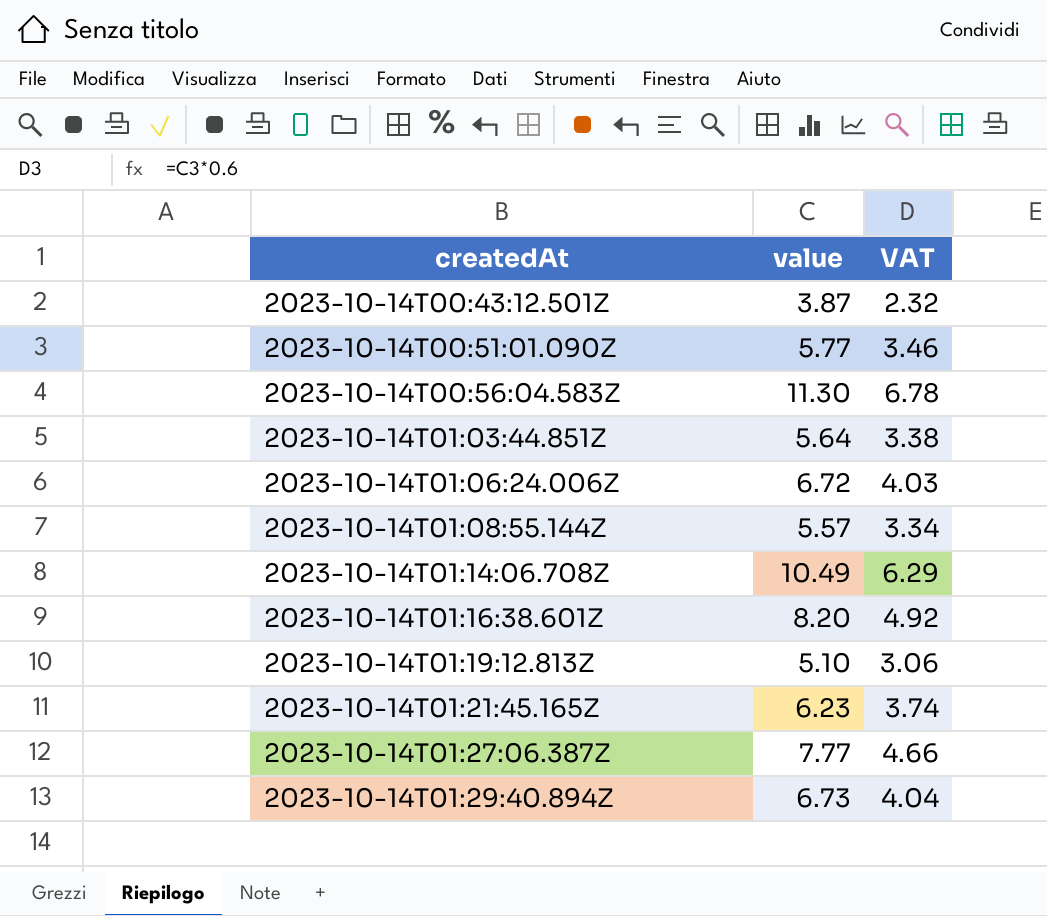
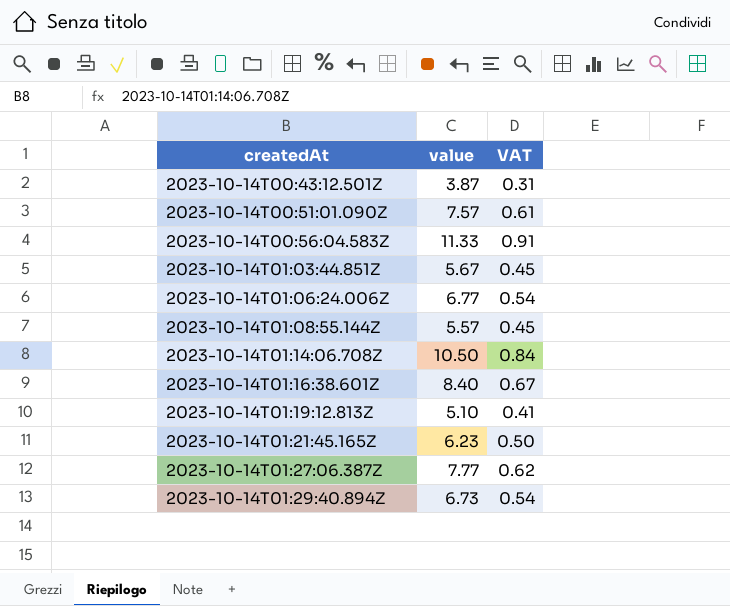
column VAT | formula: [value] * 0.6 -> [value] * 0.08
2023-10-14T00:51:01.090Z | value: 5.77 -> 7.57
2023-10-14T00:56:04.583Z | value: 11.30 -> 11.33
2023-10-14T01:03:44.851Z | value: 5.64 -> 5.67
2023-10-14T01:06:24.006Z | value: 6.72 -> 6.77
2023-10-14T01:14:06.708Z | value: 10.49 -> 10.50
2023-10-14T01:16:38.601Z | value: 8.20 -> 8.40

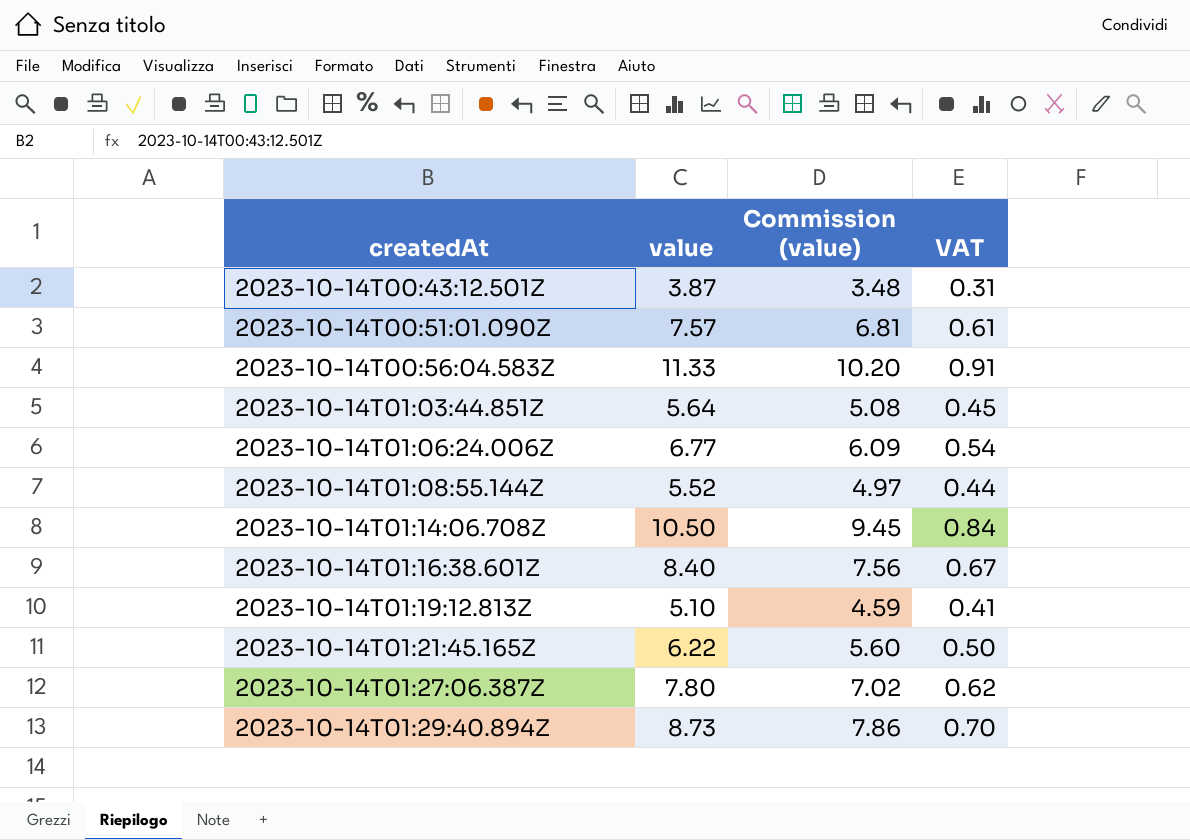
column Commission (value) | formula: none -> [value] * 0.9
2023-10-14T01:03:44.851Z | value: 5.67 -> 5.64
2023-10-14T01:08:55.144Z | value: 5.57 -> 5.52
2023-10-14T01:08:55.144Z | VAT: 0.45 -> 0.44
2023-10-14T01:21:45.165Z | value: 6.23 -> 6.22
2023-10-14T01:27:06.387Z | value: 7.77 -> 7.80
2023-10-14T01:29:40.894Z | value: 6.73 -> 8.73
2023-10-14T01:29:40.894Z | VAT: 0.54 -> 0.70

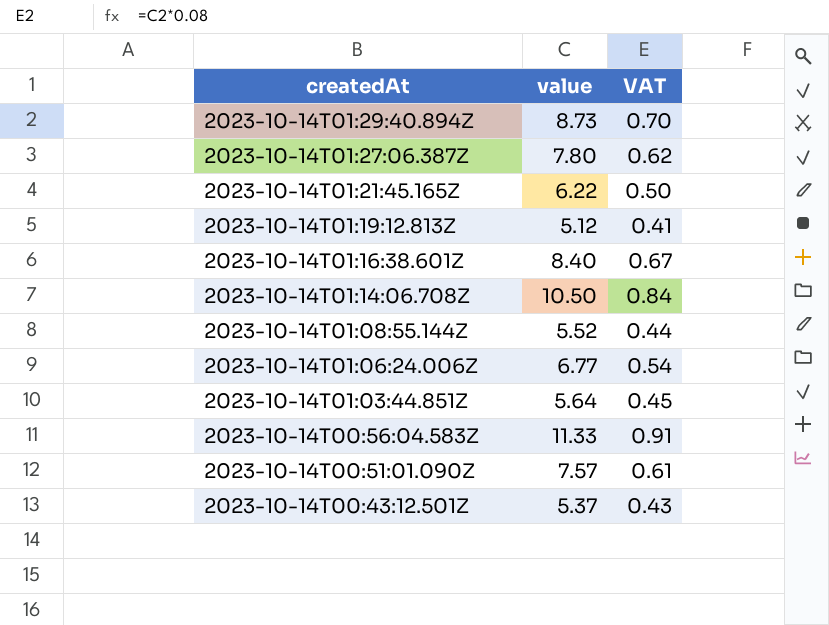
row order: createdAt ascending -> createdAt descending
column Commission (value) | formula: [value] * 0.9 -> none
2023-10-14T01:19:12.813Z | value: 5.10 -> 5.12
2023-10-14T00:43:12.501Z | value: 3.87 -> 5.37
2023-10-14T00:43:12.501Z | VAT: 0.31 -> 0.43

